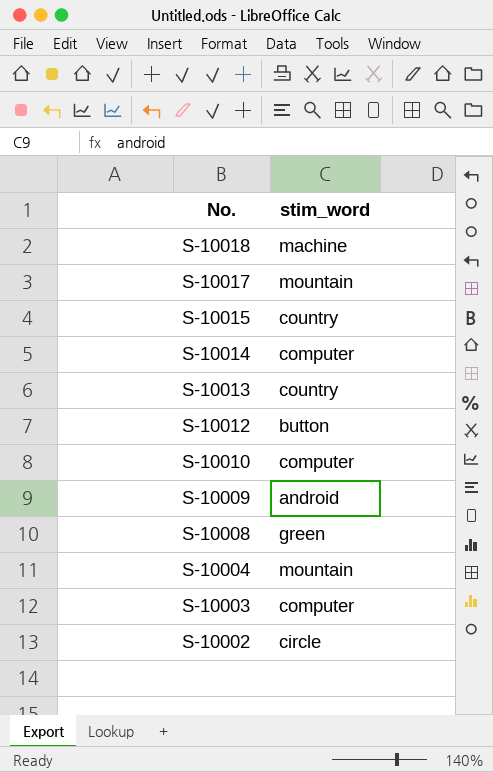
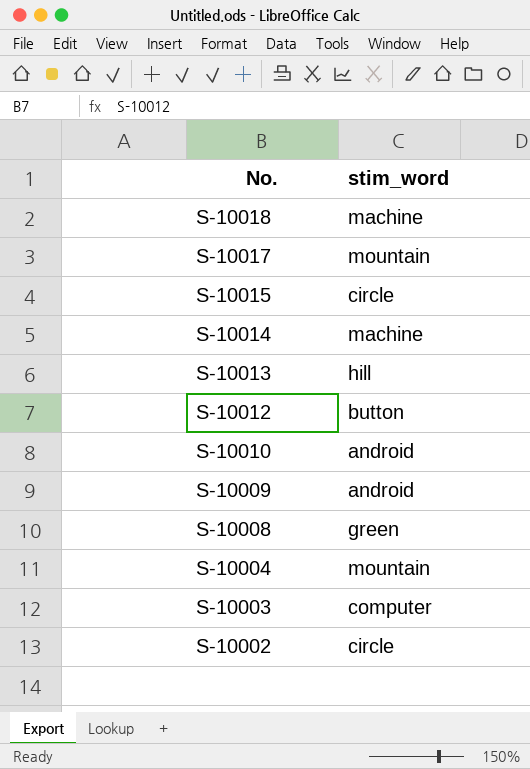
S-10015 | stim_word: country -> circle
S-10014 | stim_word: computer -> machine
S-10013 | stim_word: country -> hill
S-10010 | stim_word: computer -> android

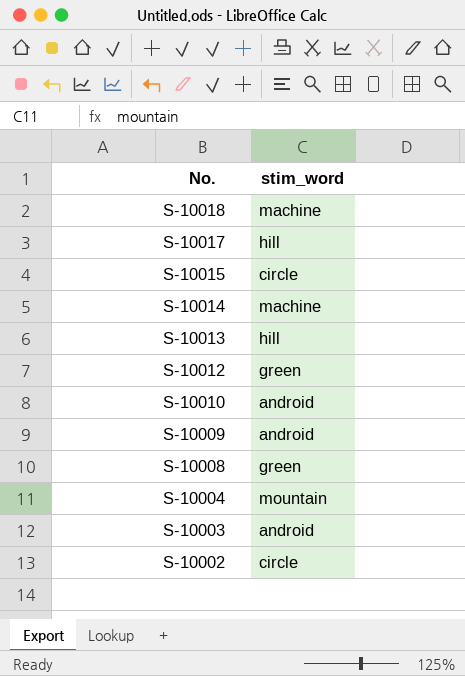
S-10017 | stim_word: mountain -> hill
S-10012 | stim_word: button -> green
S-10003 | stim_word: computer -> android

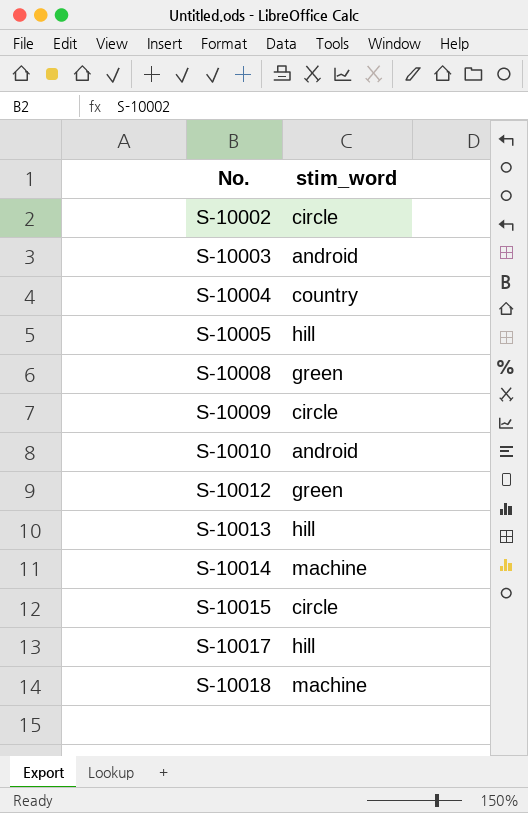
row order: No. descending -> No. ascending
S-10004 | stim_word: mountain -> country
row S-10005: none -> hill
S-10009 | stim_word: android -> circle

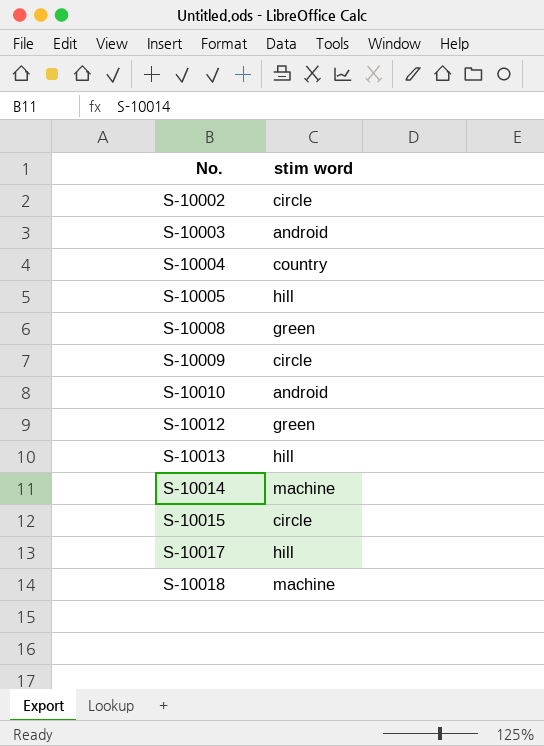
column name: stim_word -> stim word

